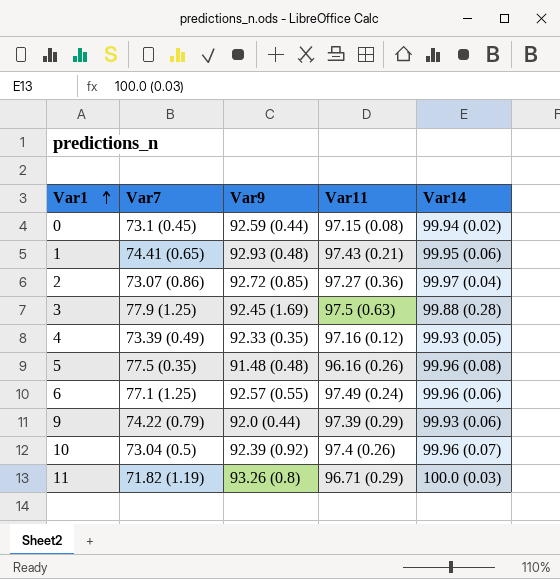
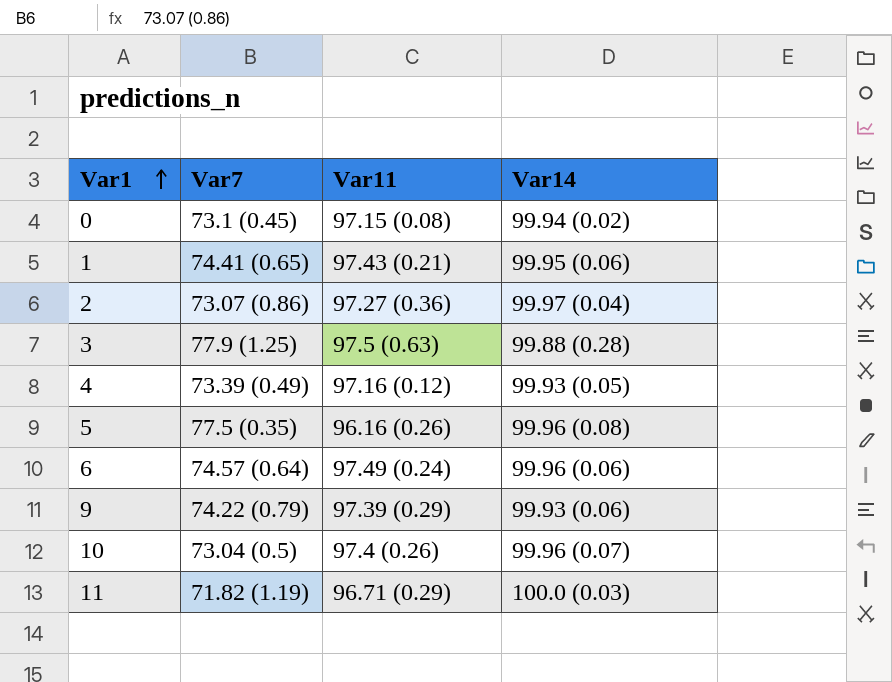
column Var9 | position: 3 -> none
6 | Var7: 77.1 (1.25) -> 74.57 (0.64)

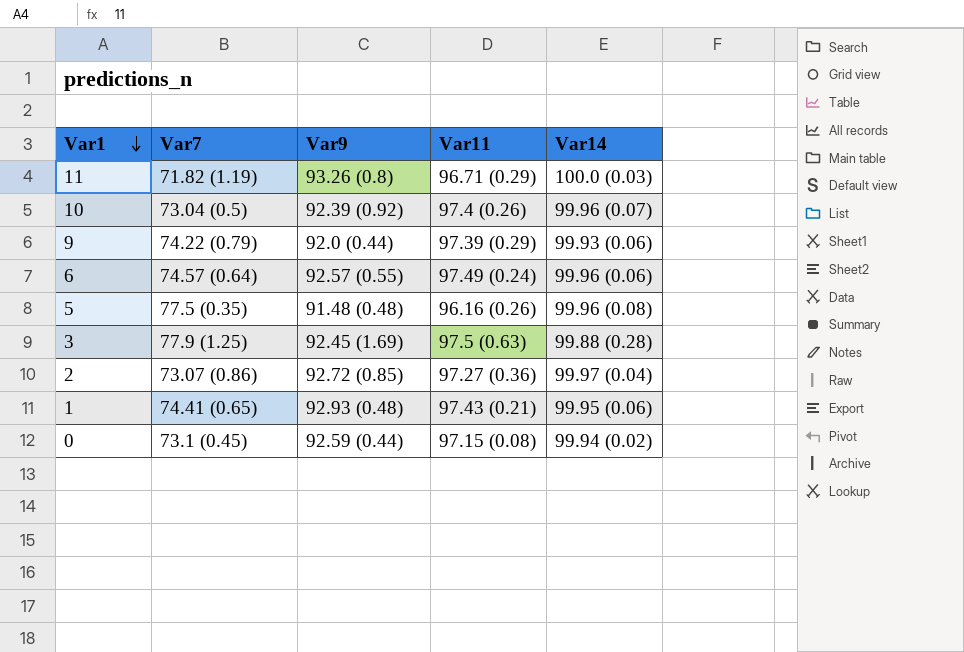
row order: Var1 ascending -> Var1 descending
column Var9 | position: none -> 3
row 4: 73.39 (0.49) | 97.16 (0.12) | 99.93 (0.05) -> none

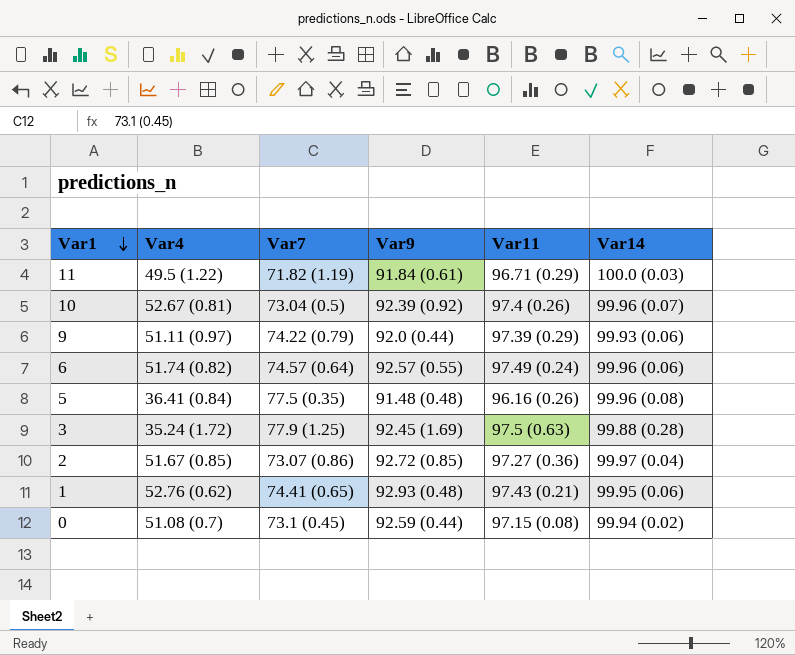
column Var4 | position: none -> 2
11 | Var9: 93.26 (0.8) -> 91.84 (0.61)

